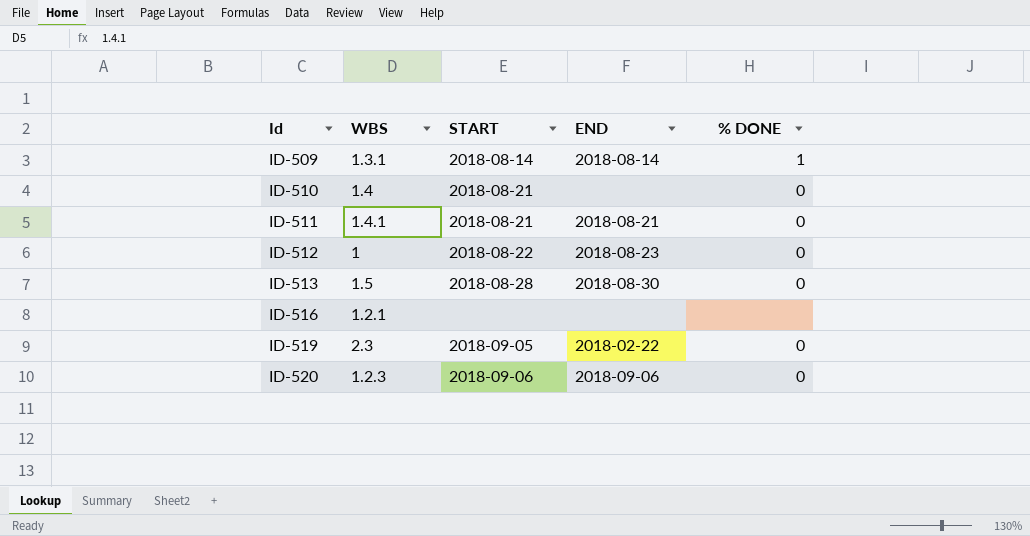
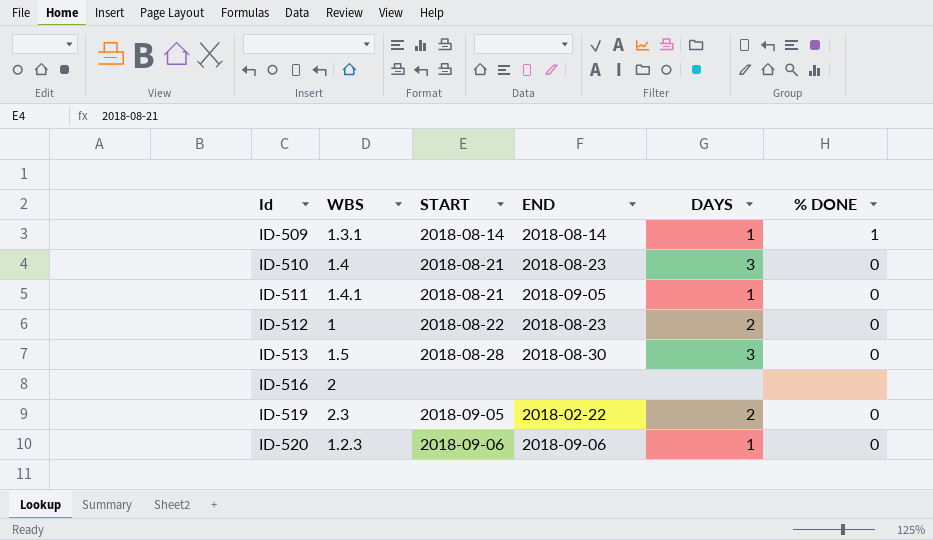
column DAYS | position: none -> 5
ID-510 | END: none -> 2018-08-23
ID-511 | END: 2018-08-21 -> 2018-09-05
ID-516 | WBS: 1.2.1 -> 2

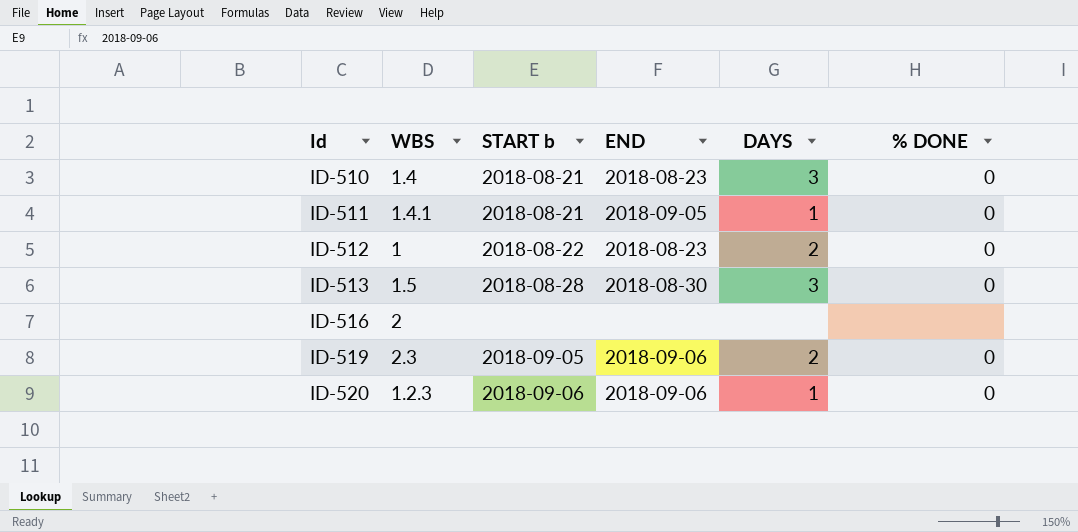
column name: START -> START b
row ID-509: 1.3.1 | 2018-08-14 | 2018-08-14 | 1 | 1 -> none
ID-519 | END: 2018-02-22 -> 2018-09-06

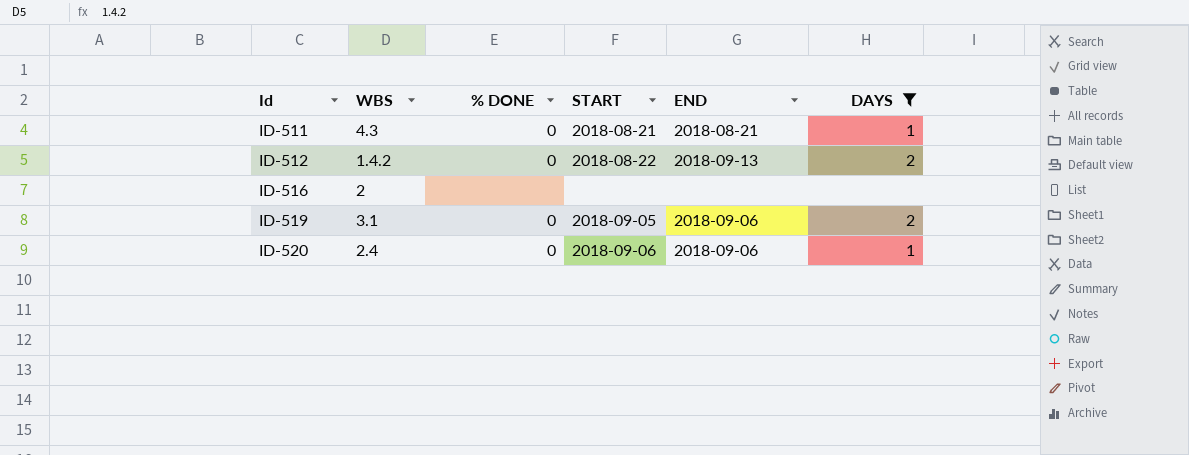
filter: none -> DAYS != 3
column % DONE | position: 6 -> 3
column name: START b -> START
ID-511 | WBS: 1.4.1 -> 4.3
ID-511 | END: 2018-09-05 -> 2018-08-21
ID-512 | WBS: 1 -> 1.4.2
ID-512 | END: 2018-08-23 -> 2018-09-13
ID-519 | WBS: 2.3 -> 3.1
ID-520 | WBS: 1.2.3 -> 2.4

